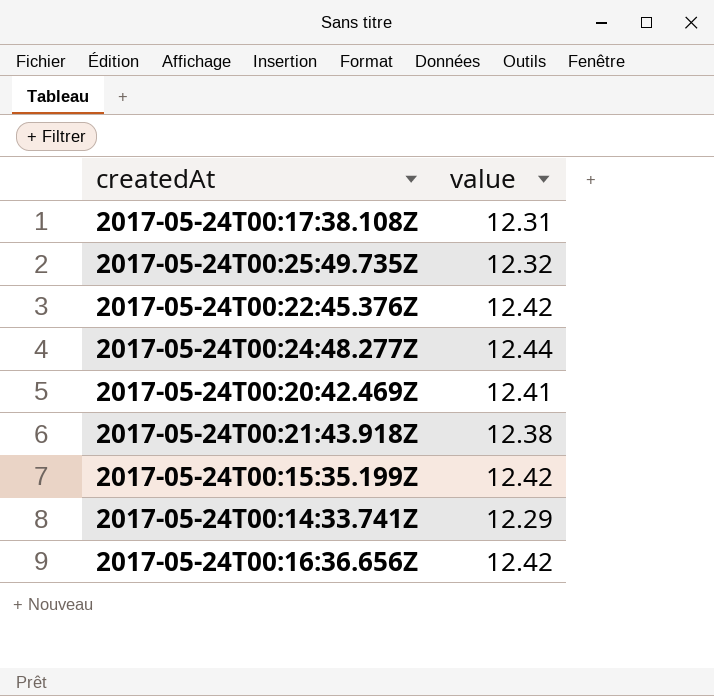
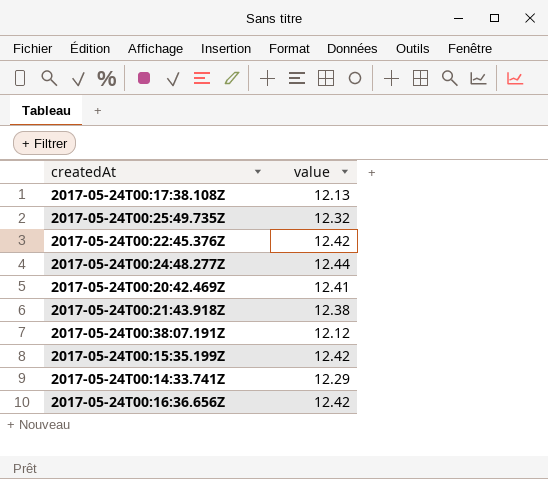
2017-05-24T00:17:38.108Z | value: 12.31 -> 12.13
row 2017-05-24T00:38:07.191Z: none -> 12.12

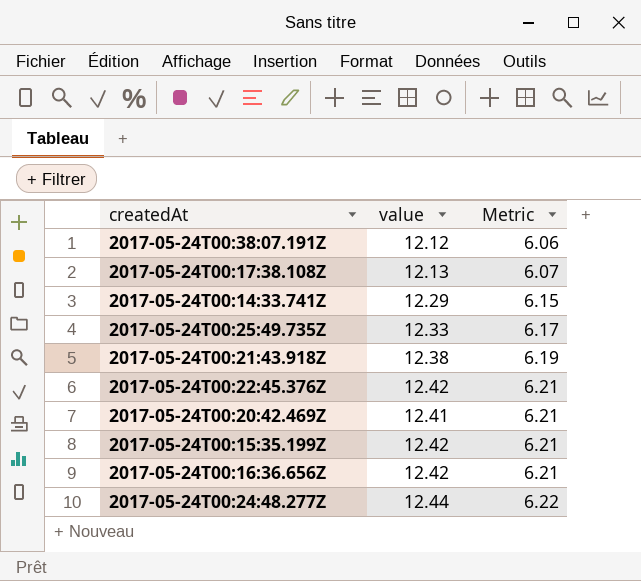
row order: none -> Metric ascending
column Metric | formula: none -> [value] * 0.5
2017-05-24T00:25:49.735Z | value: 12.32 -> 12.33

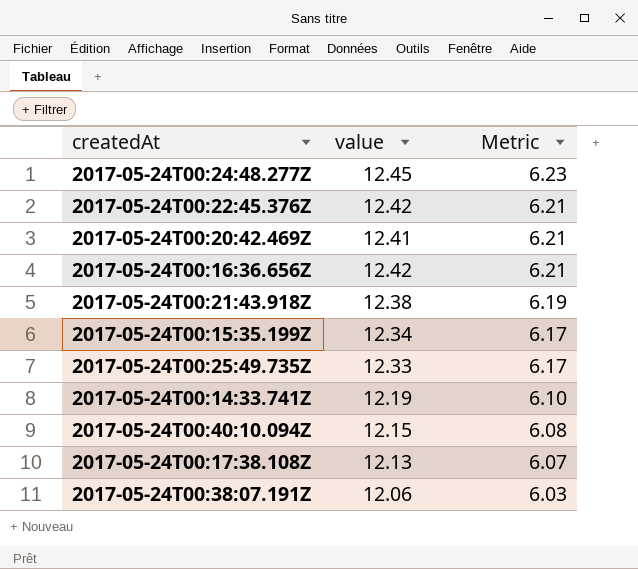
row order: Metric ascending -> Metric descending
2017-05-24T00:24:48.277Z | value: 12.44 -> 12.45
2017-05-24T00:24:48.277Z | Metric: 6.22 -> 6.23
2017-05-24T00:15:35.199Z | value: 12.42 -> 12.34
2017-05-24T00:15:35.199Z | Metric: 6.21 -> 6.17
2017-05-24T00:14:33.741Z | value: 12.29 -> 12.19
2017-05-24T00:14:33.741Z | Metric: 6.15 -> 6.10
row 2017-05-24T00:40:10.094Z: none -> 12.15 | 6.08
2017-05-24T00:38:07.191Z | value: 12.12 -> 12.06
2017-05-24T00:38:07.191Z | Metric: 6.06 -> 6.03

